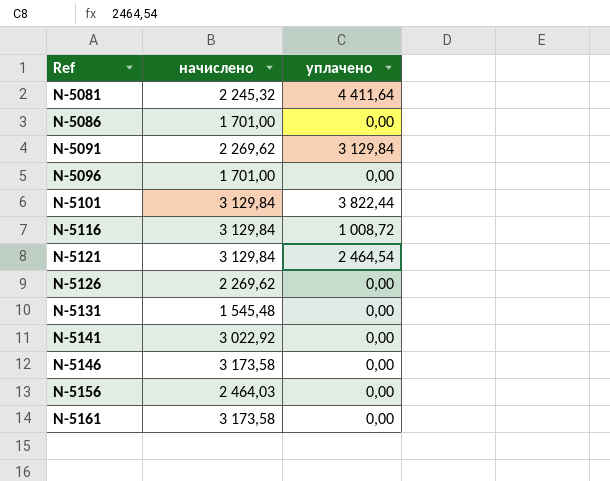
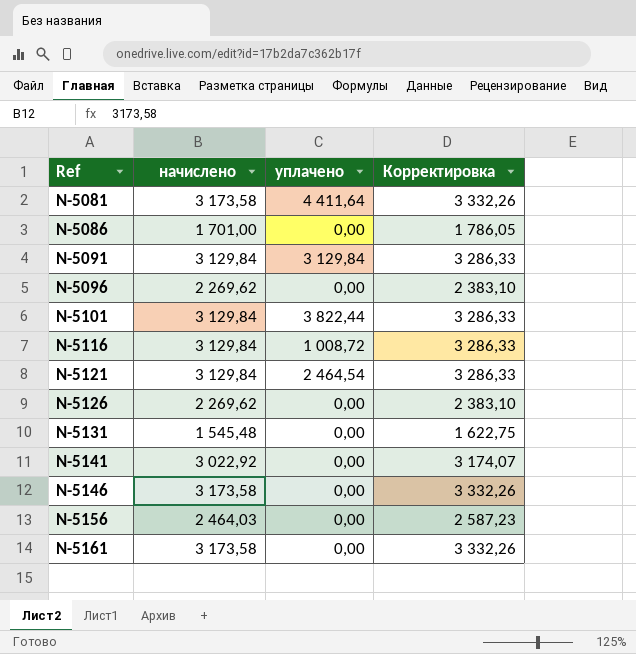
column Корректировка | formula: none -> [начислено] * 1,05
N-5081 | начислено: 2 245,32 -> 3 173,58
N-5091 | начислено: 2 269,62 -> 3 129,84
N-5096 | начислено: 1 701,00 -> 2 269,62

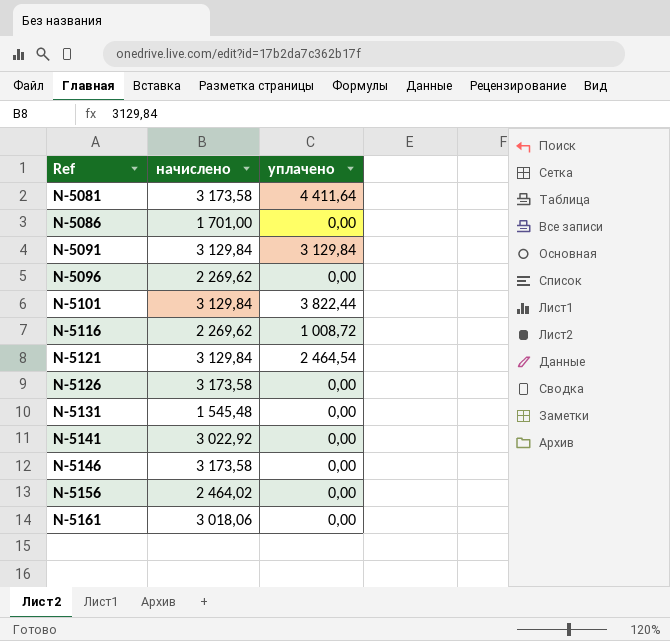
column Корректировка | formula: [начислено] * 1,05 -> none
N-5116 | начислено: 3 129,84 -> 2 269,62
N-5126 | начислено: 2 269,62 -> 3 173,58
N-5156 | начислено: 2 464,03 -> 2 464,02
N-5161 | начислено: 3 173,58 -> 3 018,06

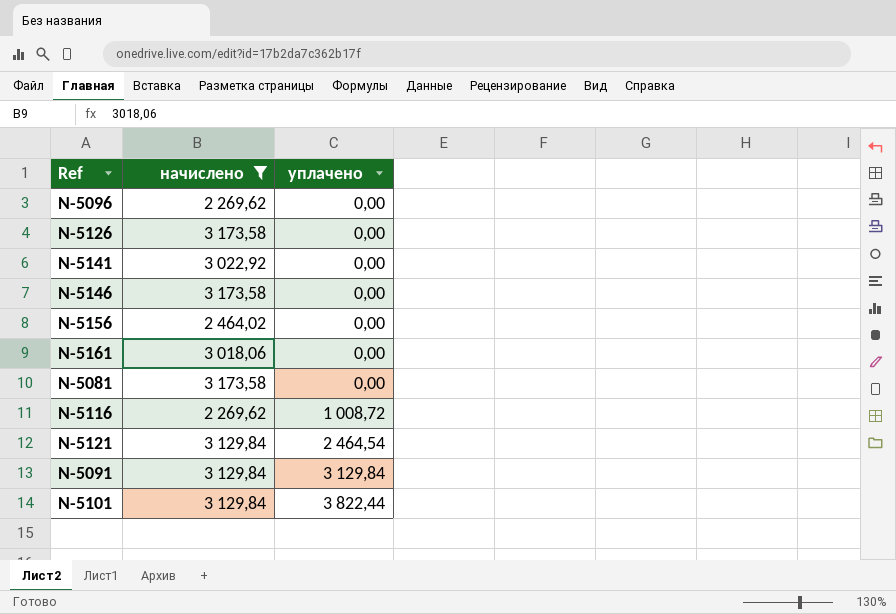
filter: none -> начислено >= 2 269,62
row order: Ref ascending -> уплачено ascending
N-5081 | уплачено: 4 411,64 -> 0,00

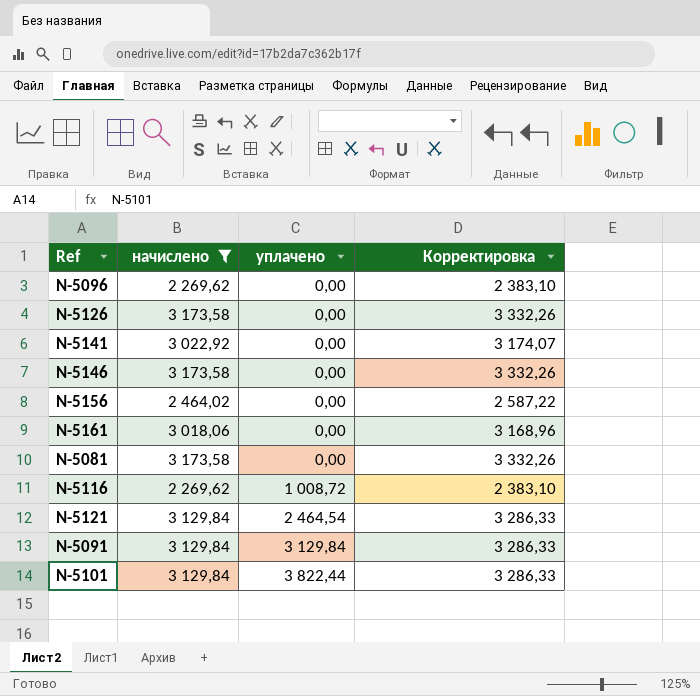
column Корректировка | formula: none -> [начислено] * 1,05

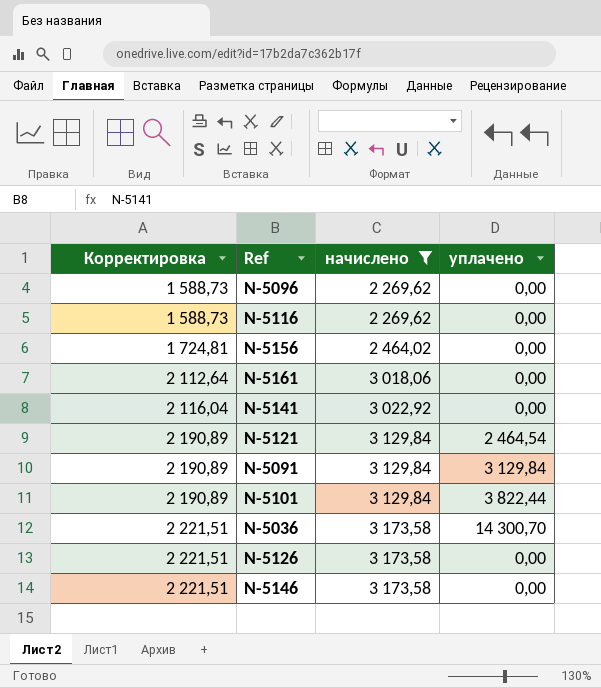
row order: уплачено ascending -> Корректировка ascending
column Корректировка | formula: [начислено] * 1,05 -> [начислено] * 0,7
column Корректировка | position: 4 -> 1
row N-5081: 3 173,58 | 0,00 | 3 332,26 -> none
N-5116 | уплачено: 1 008,72 -> 0,00
row N-5036: none -> 2 221,51 | 3 173,58 | 14 300,70

